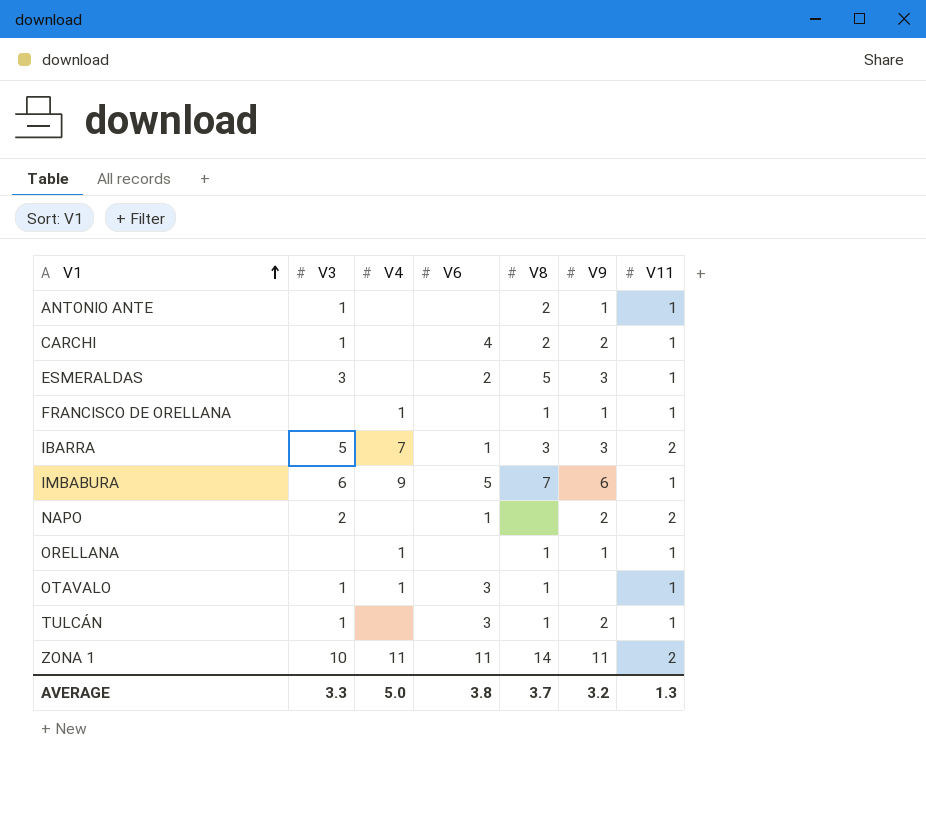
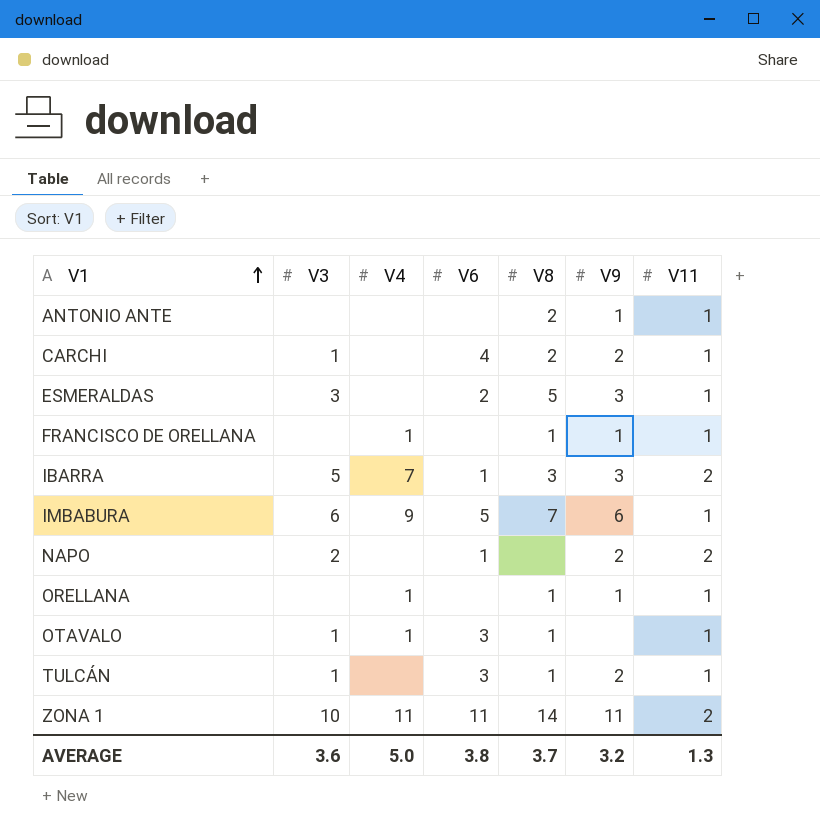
ANTONIO ANTE | V3: 1 -> none
AVERAGE | V3: 3.3 -> 3.6

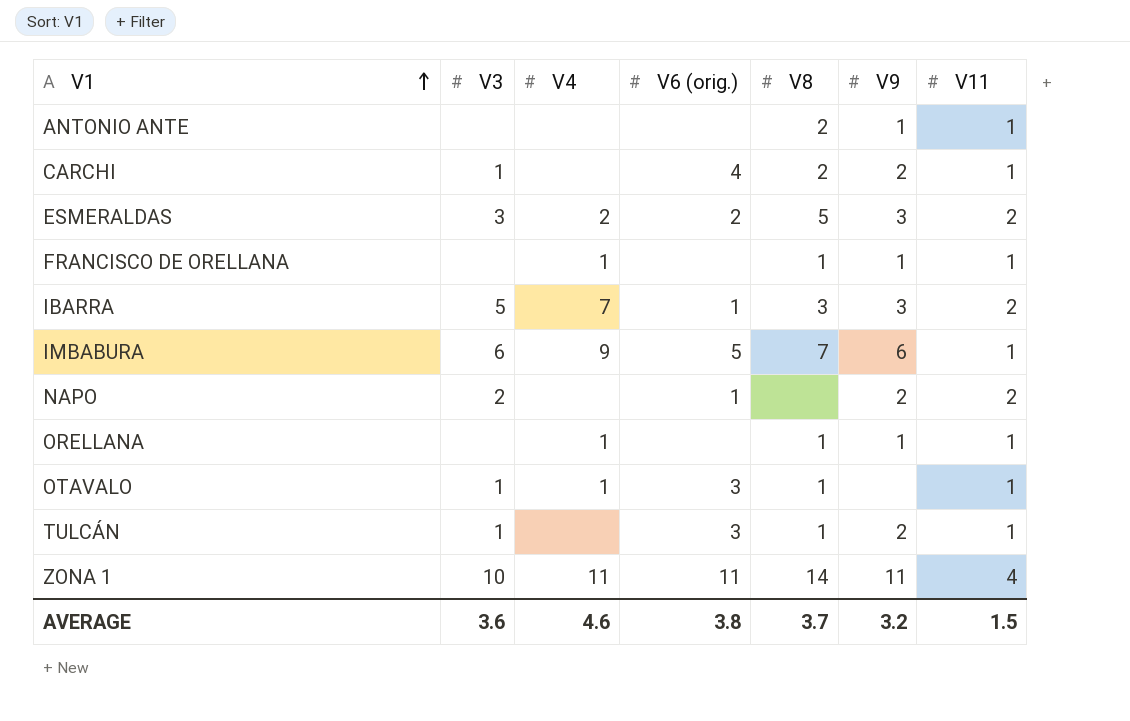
column name: V6 -> V6 (orig.)
ESMERALDAS | V4: none -> 2
ESMERALDAS | V11: 1 -> 2
ZONA 1 | V11: 2 -> 4
AVERAGE | V4: 5.0 -> 4.6
AVERAGE | V11: 1.3 -> 1.5

